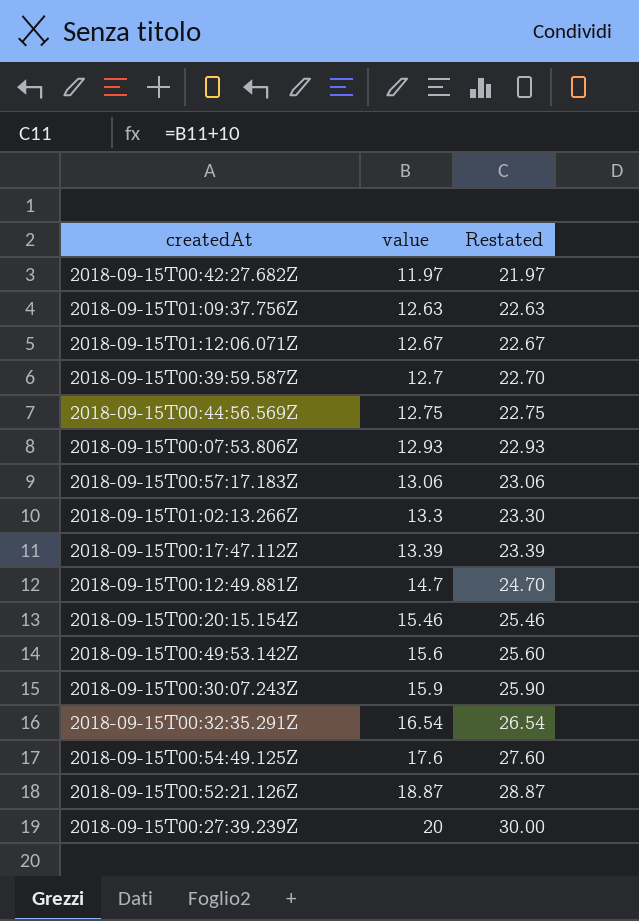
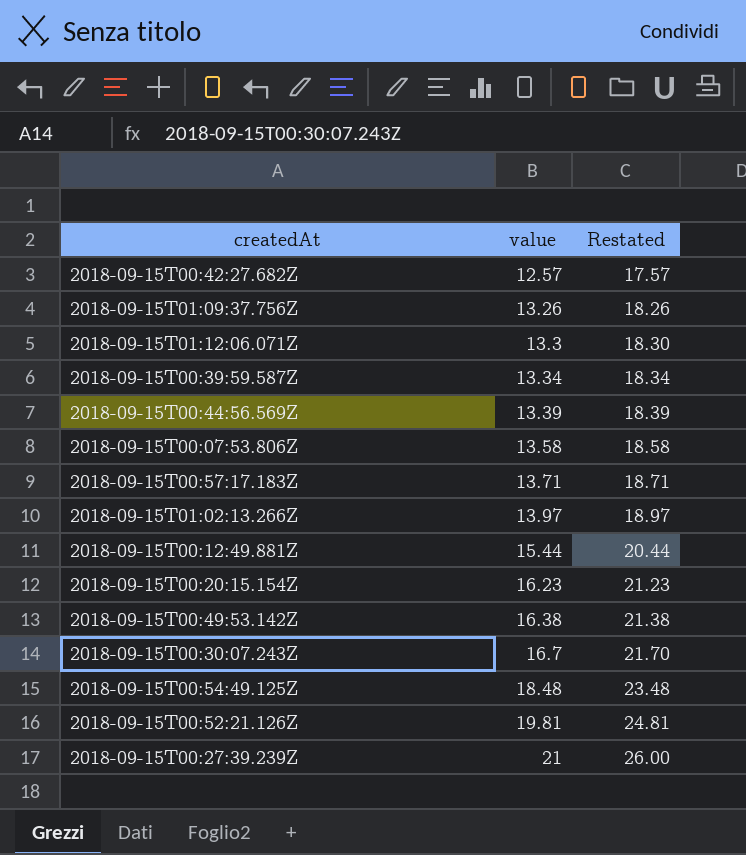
column Restated | formula: [value] + 10 -> [value] + 5
row 2018-09-15T00:17:47.112Z: 13.39 | 23.39 -> none
row 2018-09-15T00:32:35.291Z: 16.54 | 26.54 -> none
2018-09-15T00:42:27.682Z | value: 11.97 -> 12.57
2018-09-15T01:09:37.756Z | value: 12.63 -> 13.26
2018-09-15T01:12:06.071Z | value: 12.67 -> 13.3
2018-09-15T00:39:59.587Z | value: 12.7 -> 13.34
2018-09-15T00:44:56.569Z | value: 12.75 -> 13.39
2018-09-15T00:07:53.806Z | value: 12.93 -> 13.58
2018-09-15T00:57:17.183Z | value: 13.06 -> 13.71
2018-09-15T01:02:13.266Z | value: 13.3 -> 13.97
2018-09-15T00:12:49.881Z | value: 14.7 -> 15.44
2018-09-15T00:20:15.154Z | value: 15.46 -> 16.23
2018-09-15T00:49:53.142Z | value: 15.6 -> 16.38
2018-09-15T00:30:07.243Z | value: 15.9 -> 16.7
2018-09-15T00:54:49.125Z | value: 17.6 -> 18.48
2018-09-15T00:52:21.126Z | value: 18.87 -> 19.81
2018-09-15T00:27:39.239Z | value: 20 -> 21

